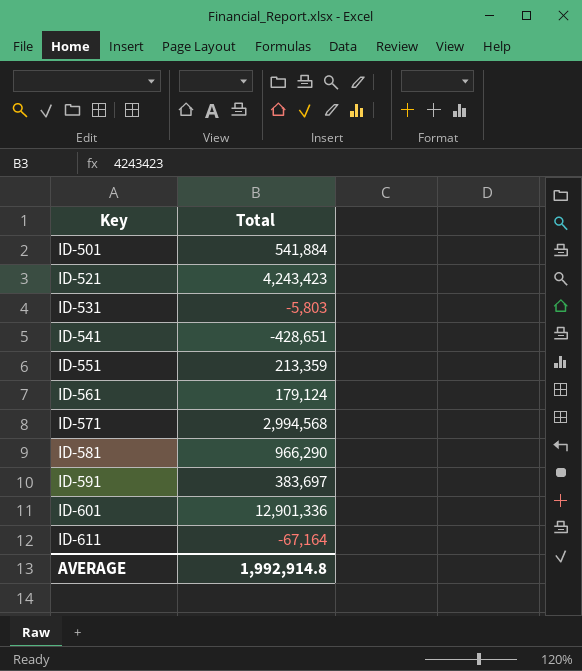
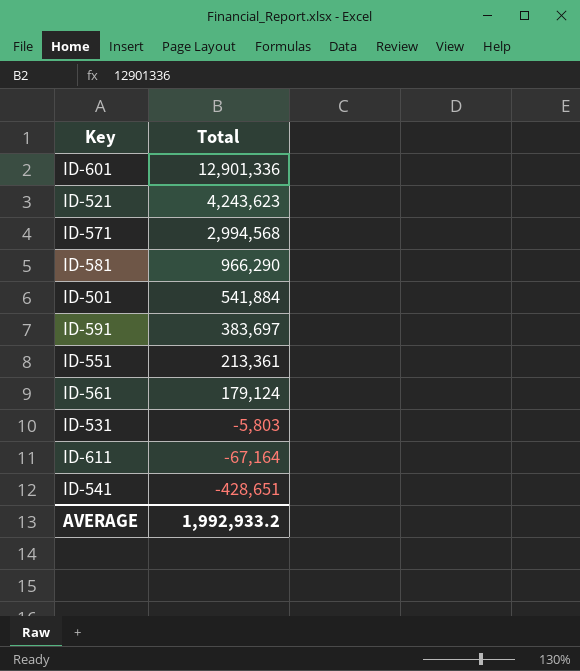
row order: Key ascending -> Total descending
ID-521 | Total: 4,243,423 -> 4,243,623
ID-551 | Total: 213,359 -> 213,361
AVERAGE | Total: 1,992,914.8 -> 1,992,933.2

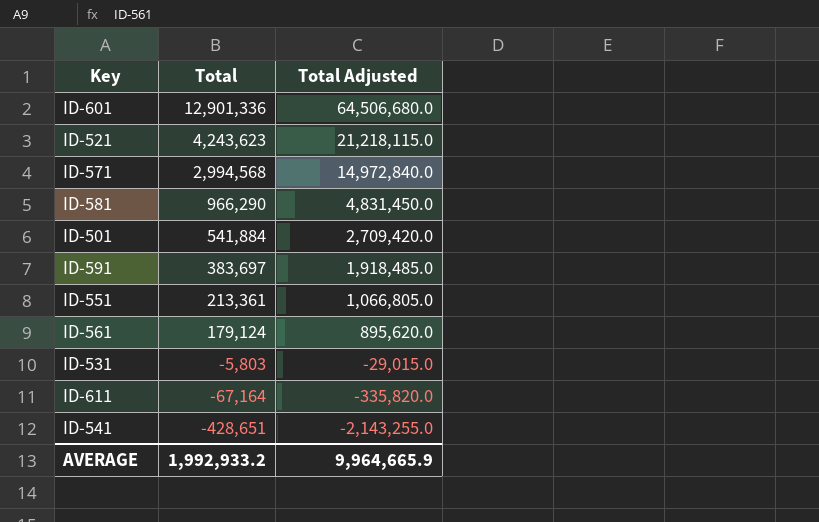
column Total Adjusted | formula: none -> [Total] * 5

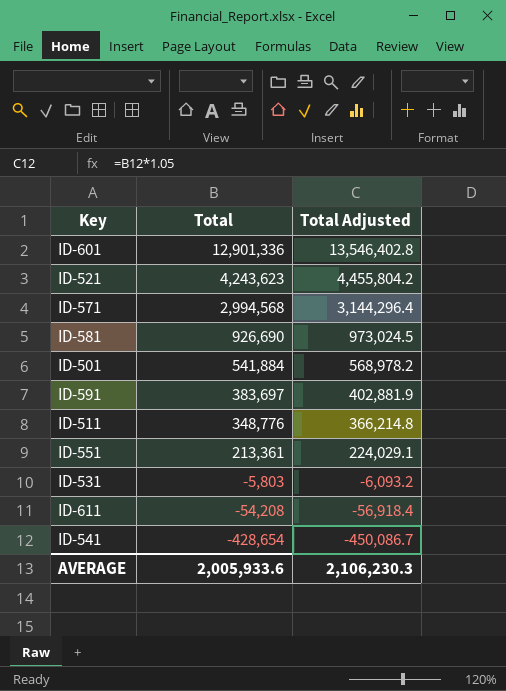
column Total Adjusted | formula: [Total] * 5 -> [Total] * 1.05
row ID-561: 179,124 | 895,620.0 -> none
ID-581 | Total: 966,290 -> 926,690
row ID-511: none -> 348,776 | 366,214.8
ID-611 | Total: -67,164 -> -54,208
ID-541 | Total: -428,651 -> -428,654
AVERAGE | Total: 1,992,933.2 -> 2,005,933.6
AVERAGE | Total Adjusted: 9,964,665.9 -> 2,106,230.3

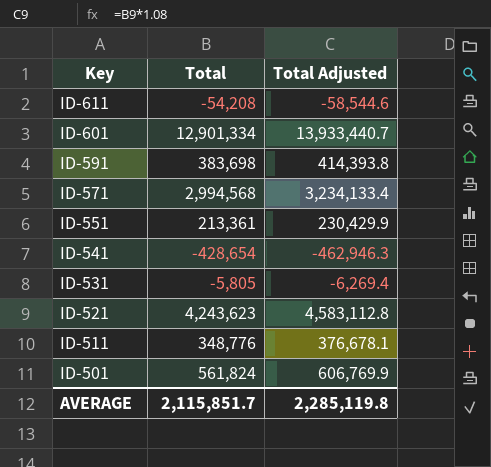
row order: Total descending -> Key descending
column Total Adjusted | formula: [Total] * 1.05 -> [Total] * 1.08
row ID-581: 926,690 | 973,024.5 -> none
ID-601 | Total: 12,901,336 -> 12,901,334
ID-591 | Total: 383,697 -> 383,698
ID-531 | Total: -5,803 -> -5,805
ID-501 | Total: 541,884 -> 561,824
AVERAGE | Total: 2,005,933.6 -> 2,115,851.7
AVERAGE | Total Adjusted: 2,106,230.3 -> 2,285,119.8

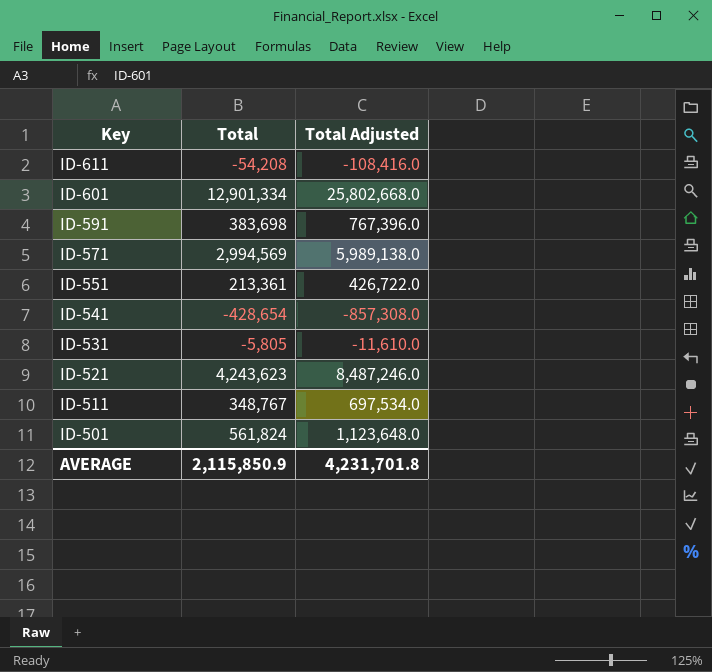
column Total Adjusted | formula: [Total] * 1.08 -> [Total] * 2
ID-571 | Total: 2,994,568 -> 2,994,569
ID-511 | Total: 348,776 -> 348,767
AVERAGE | Total: 2,115,851.7 -> 2,115,850.9
AVERAGE | Total Adjusted: 2,285,119.8 -> 4,231,701.8

